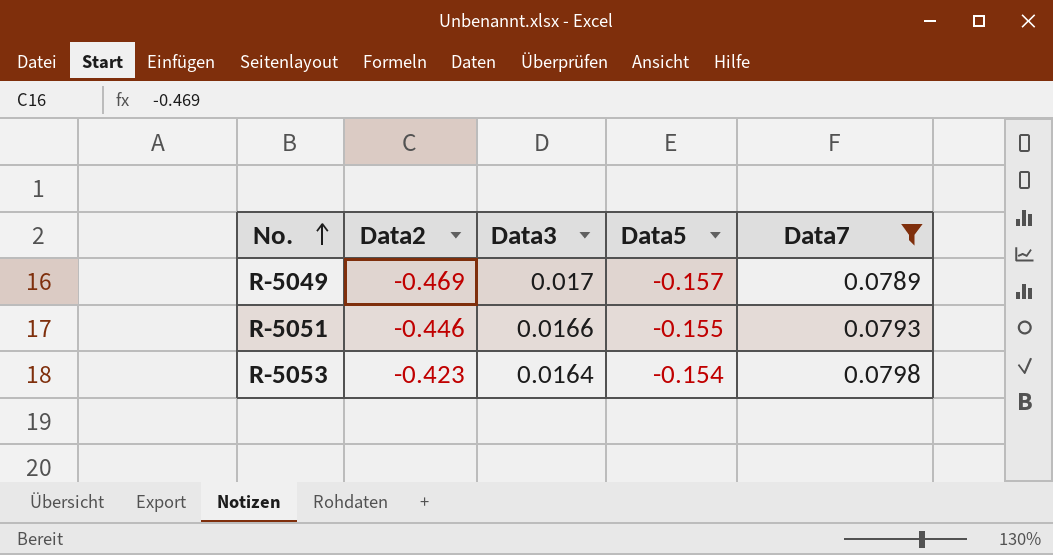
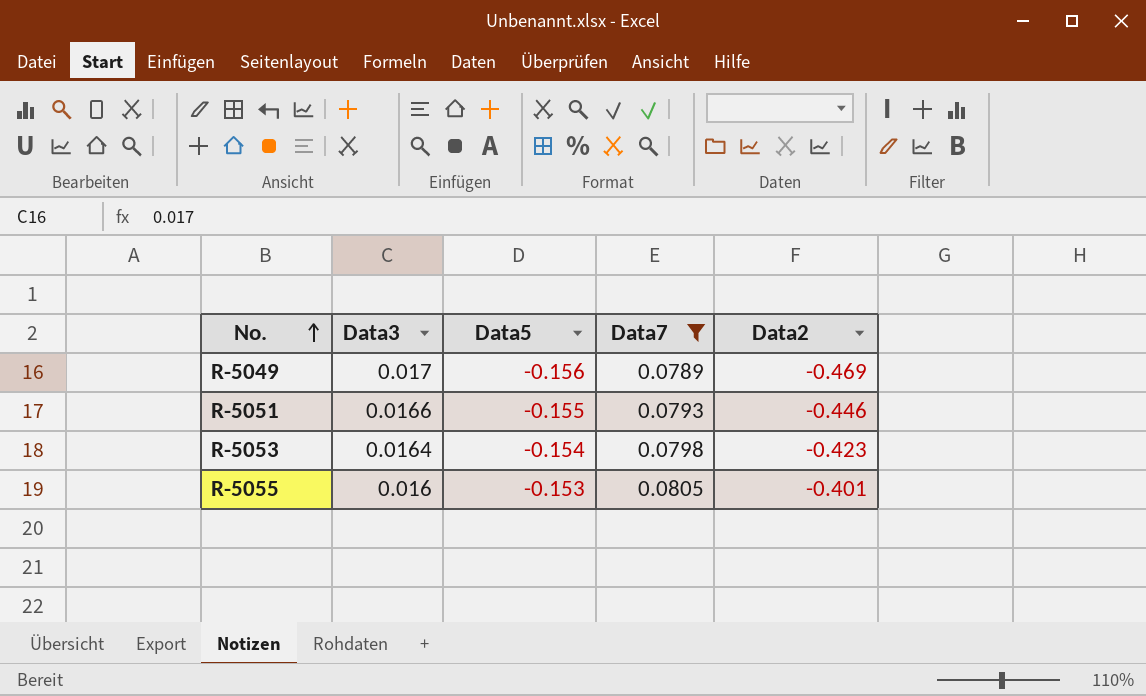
column Data2 | position: 2 -> 5
R-5049 | Data5: -0.157 -> -0.156
row R-5055: none -> 0.016 | -0.153 | 0.0805 | -0.401

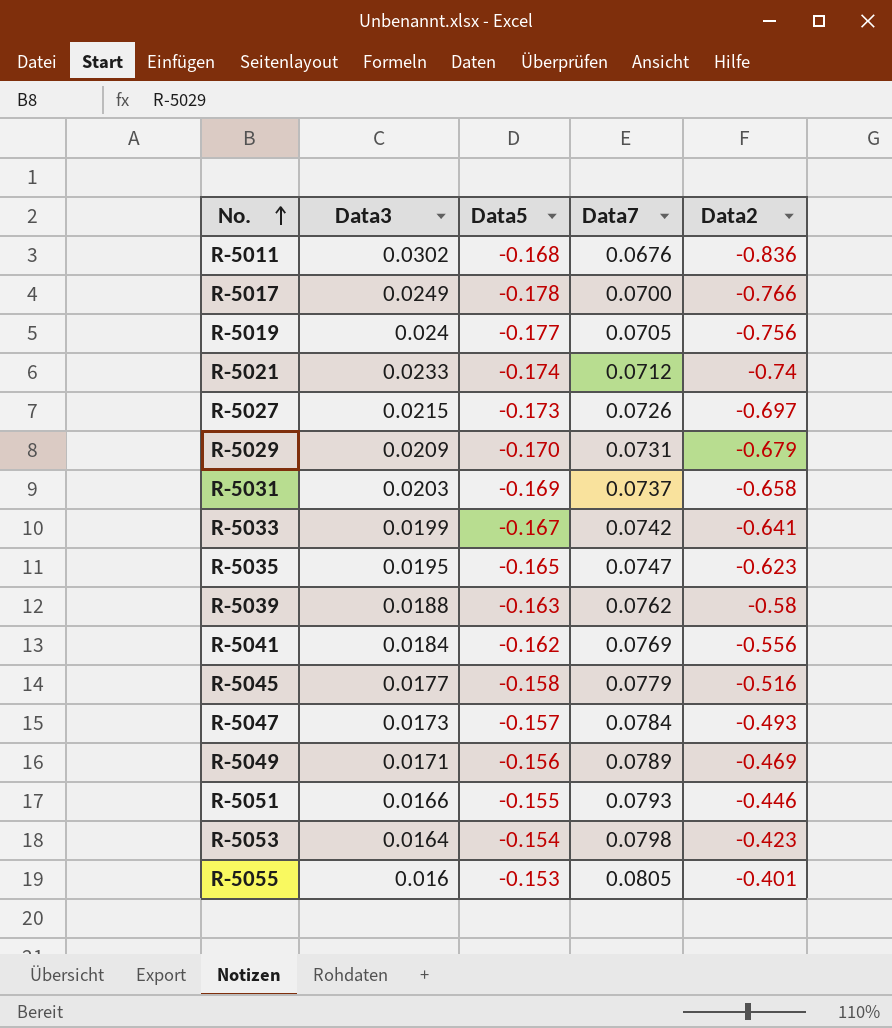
filter: Data7 >= 0.0789 -> none
R-5049 | Data3: 0.017 -> 0.0171

